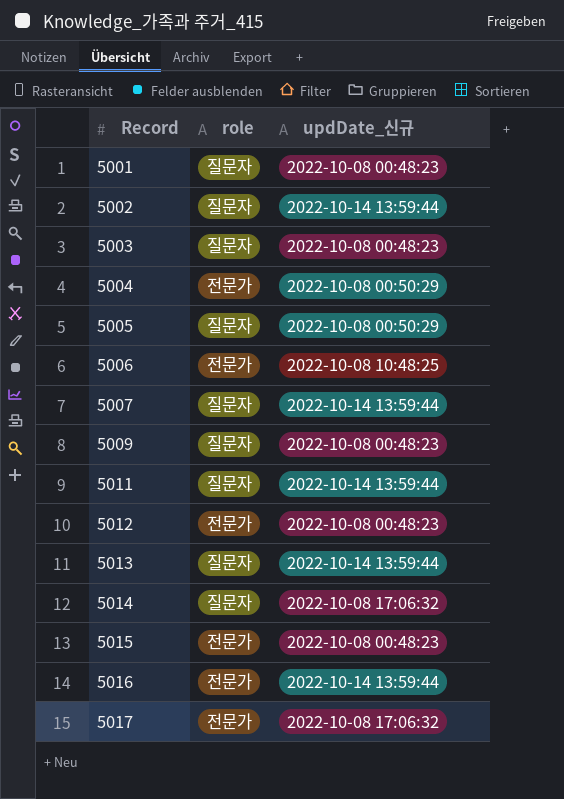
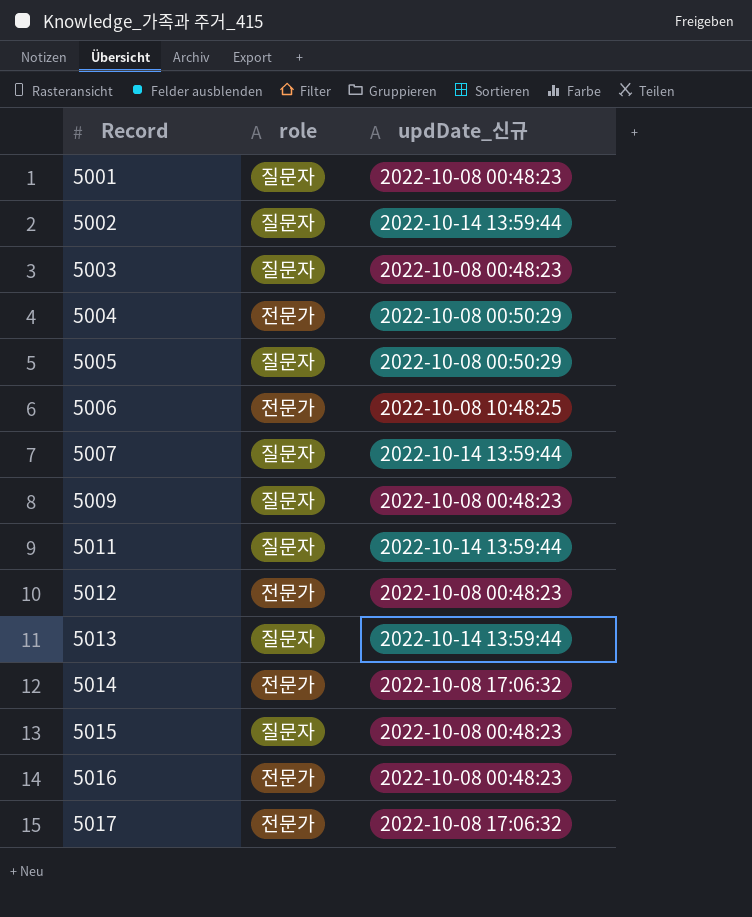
5014 | role: 질문자 -> 전문가
5015 | role: 전문가 -> 질문자
5016 | updDate_신규: 2022-10-14 13:59:44 -> 2022-10-08 00:48:23

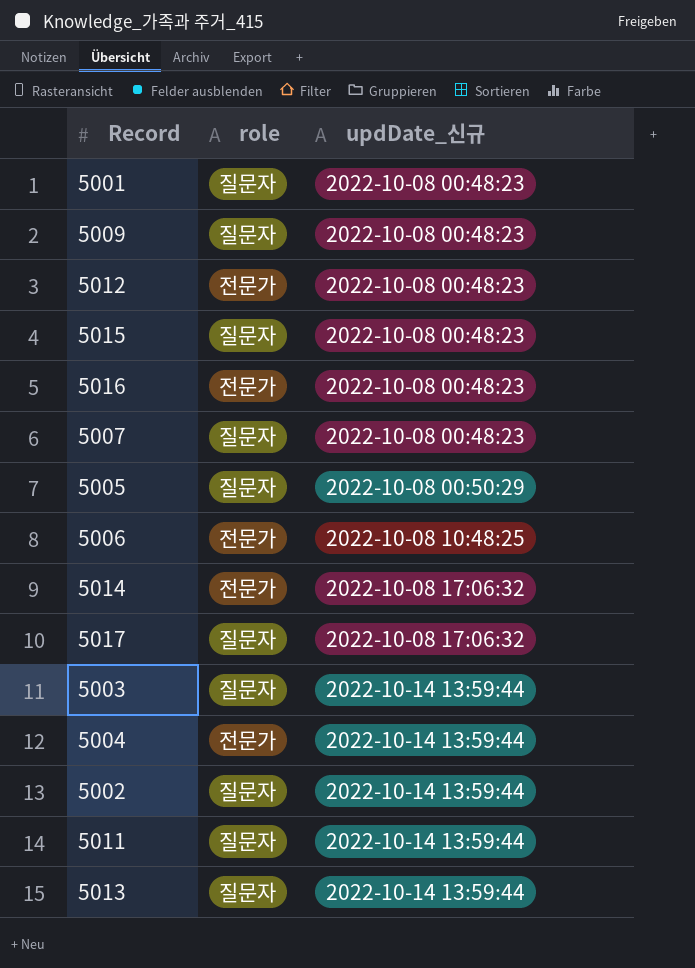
row order: Record ascending -> updDate_신규 ascending
5007 | updDate_신규: 2022-10-14 13:59:44 -> 2022-10-08 00:48:23
5017 | role: 전문가 -> 질문자
5003 | updDate_신규: 2022-10-08 00:48:23 -> 2022-10-14 13:59:44
5004 | updDate_신규: 2022-10-08 00:50:29 -> 2022-10-14 13:59:44

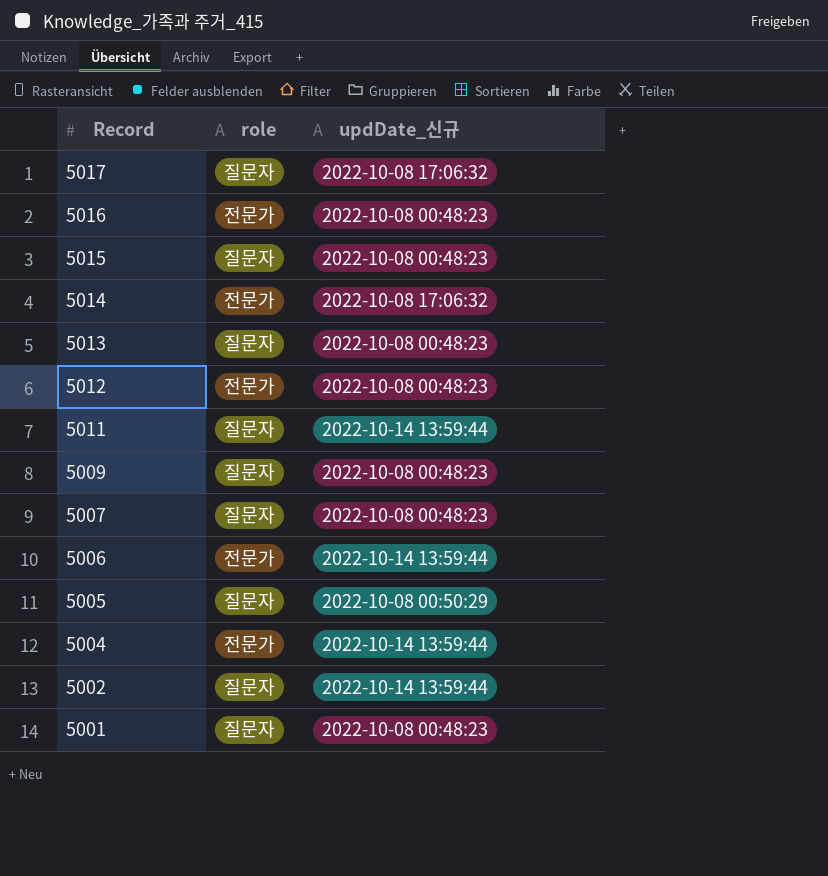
row order: updDate_신규 ascending -> Record descending
row 5003: 질문자 | 2022-10-14 13:59:44 -> none
5013 | updDate_신규: 2022-10-14 13:59:44 -> 2022-10-08 00:48:23
5006 | updDate_신규: 2022-10-08 10:48:25 -> 2022-10-14 13:59:44

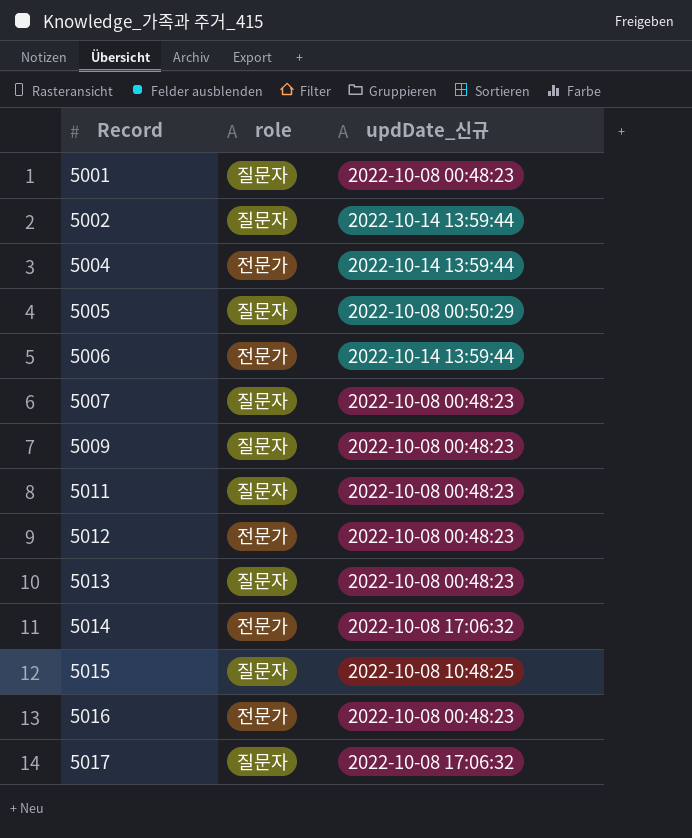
row order: Record descending -> Record ascending
5011 | updDate_신규: 2022-10-14 13:59:44 -> 2022-10-08 00:48:23
5015 | updDate_신규: 2022-10-08 00:48:23 -> 2022-10-08 10:48:25

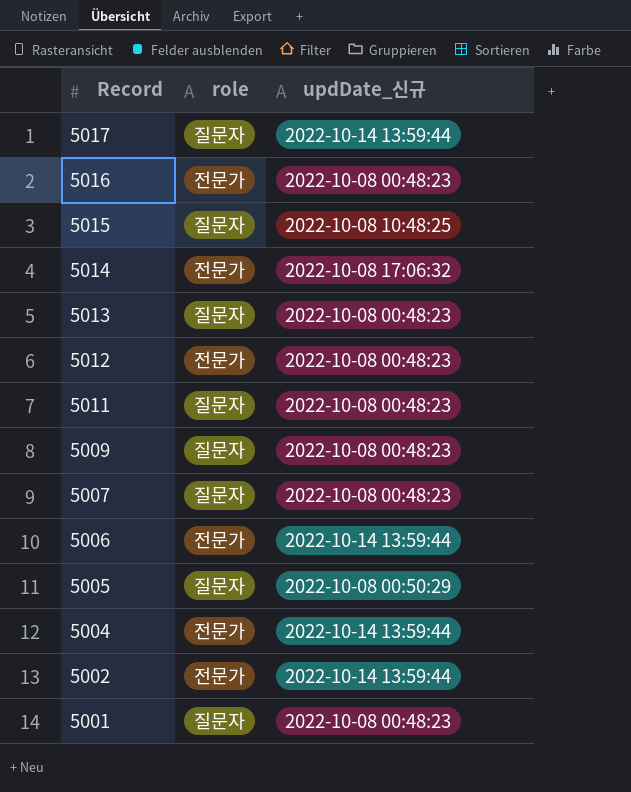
row order: Record ascending -> Record descending
5017 | updDate_신규: 2022-10-08 17:06:32 -> 2022-10-14 13:59:44
5002 | role: 질문자 -> 전문가

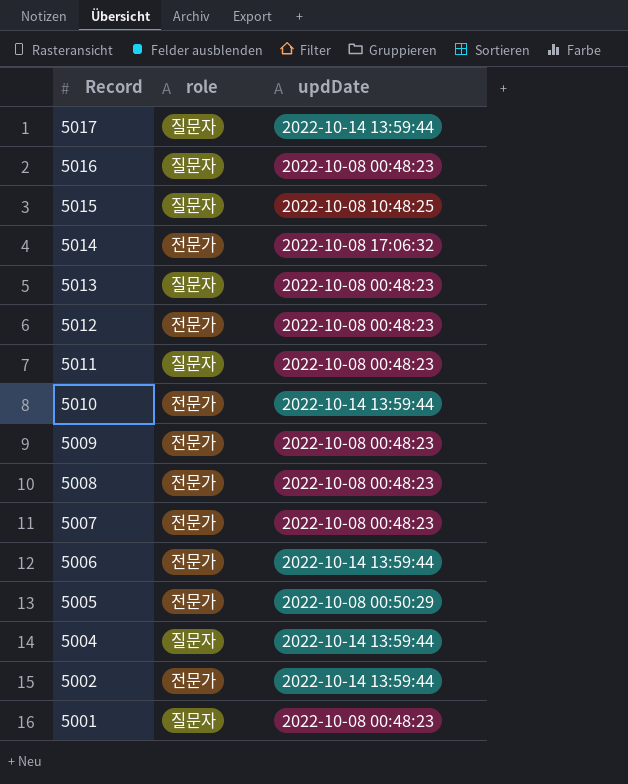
column name: updDate_신규 -> updDate
5016 | role: 전문가 -> 질문자
row 5010: none -> 전문가 | 2022-10-14 13:59:44
5009 | role: 질문자 -> 전문가
row 5008: none -> 전문가 | 2022-10-08 00:48:23
5007 | role: 질문자 -> 전문가
5005 | role: 질문자 -> 전문가
5004 | role: 전문가 -> 질문자

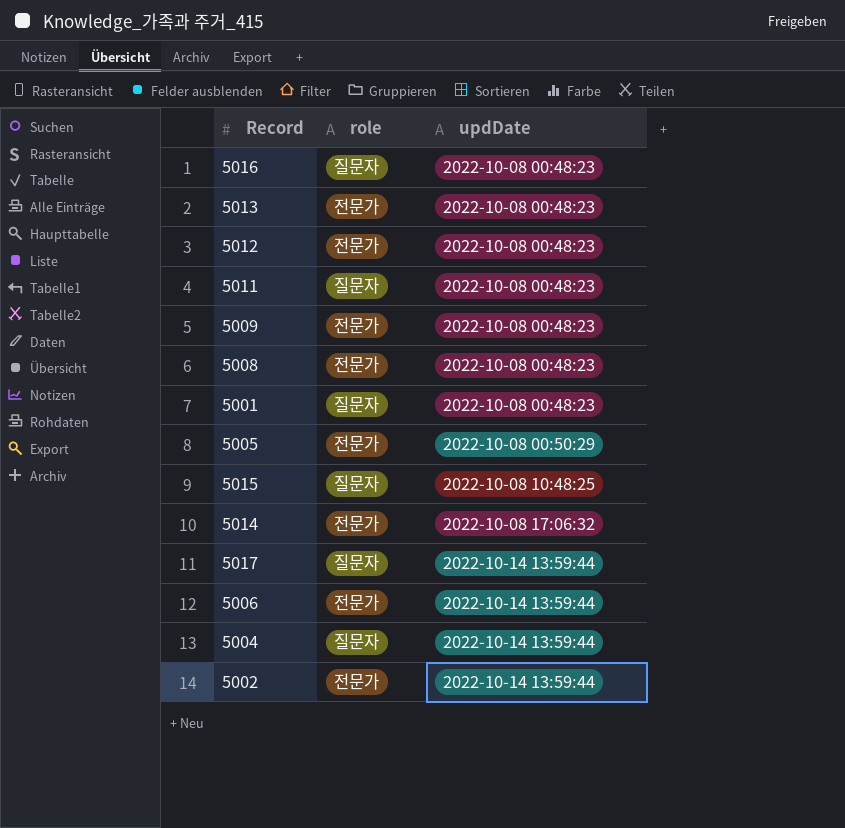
row order: Record descending -> updDate ascending
row 5010: 전문가 | 2022-10-14 13:59:44 -> none
row 5007: 전문가 | 2022-10-08 00:48:23 -> none
5013 | role: 질문자 -> 전문가

